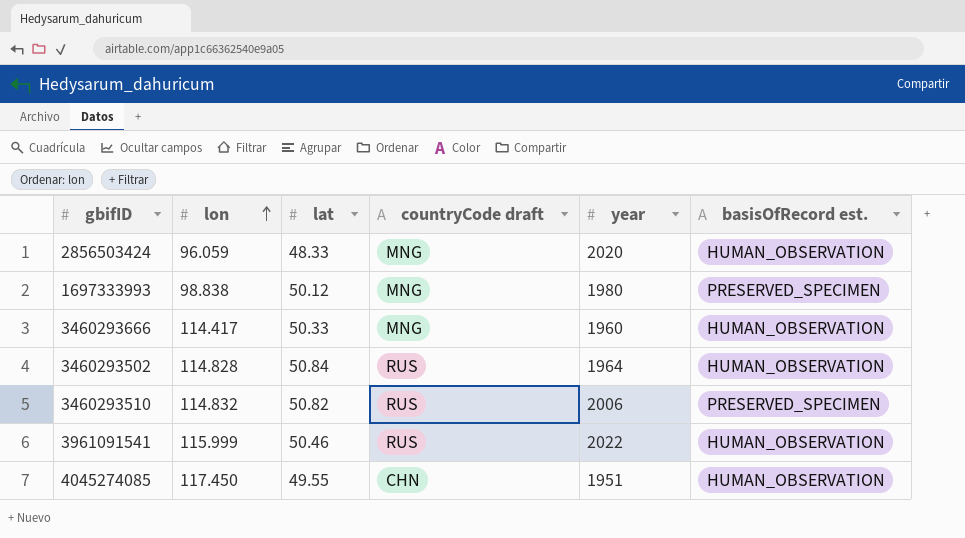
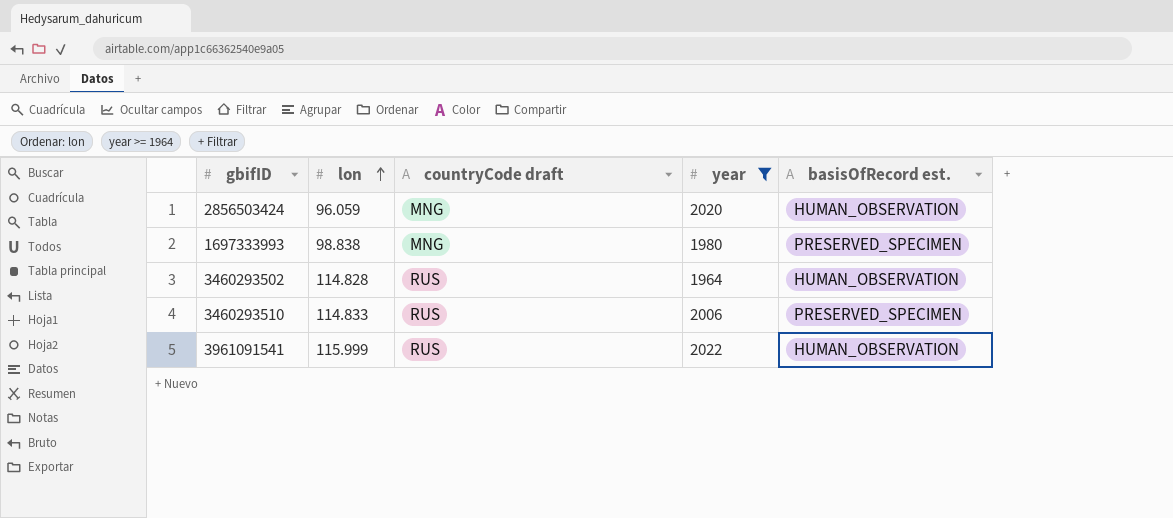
filter: none -> year >= 1964
column lat | position: 3 -> none
3460293510 | lon: 114.832 -> 114.833

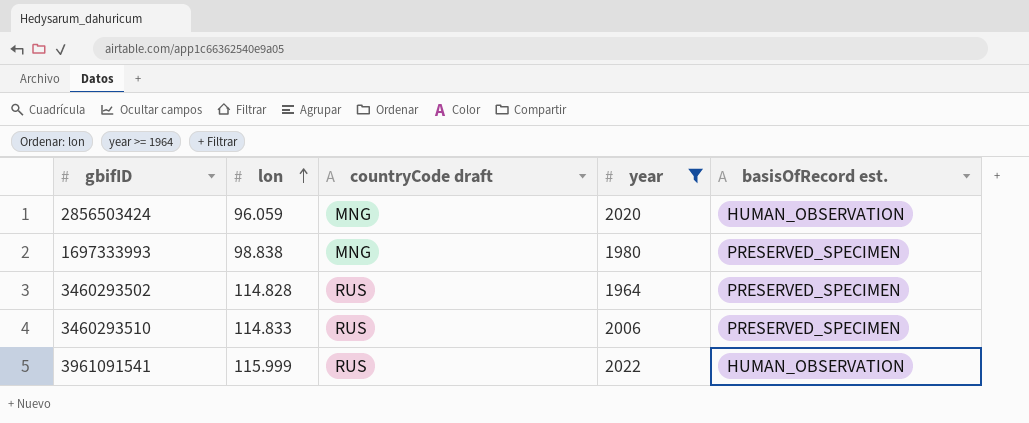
3460293502 | basisOfRecord est.: HUMAN_OBSERVATION -> PRESERVED_SPECIMEN

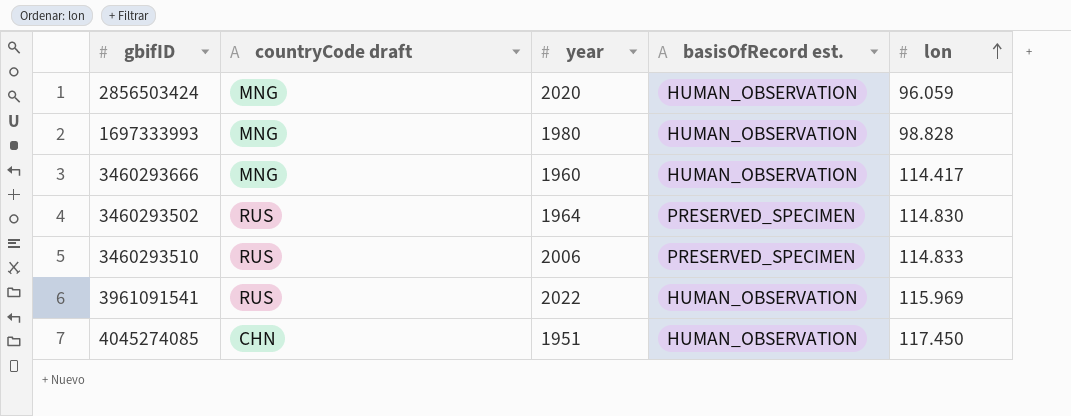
filter: year >= 1964 -> none
column lon | position: 2 -> 5
1697333993 | basisOfRecord est.: PRESERVED_SPECIMEN -> HUMAN_OBSERVATION
1697333993 | lon: 98.838 -> 98.828
3460293502 | lon: 114.828 -> 114.830
3961091541 | lon: 115.999 -> 115.969

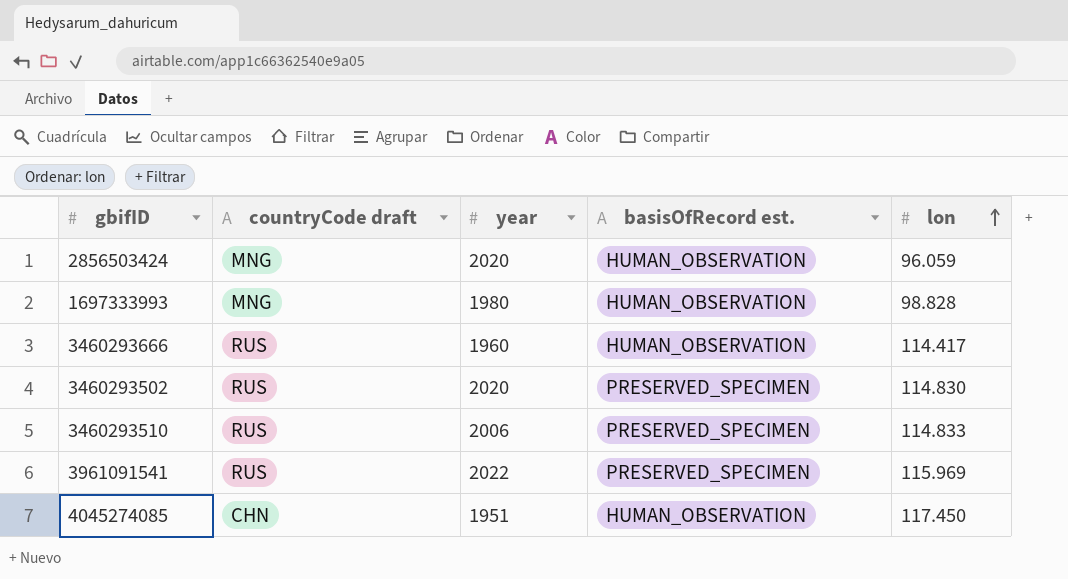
3460293666 | countryCode draft: MNG -> RUS
3460293502 | year: 1964 -> 2020
3961091541 | basisOfRecord est.: HUMAN_OBSERVATION -> PRESERVED_SPECIMEN

